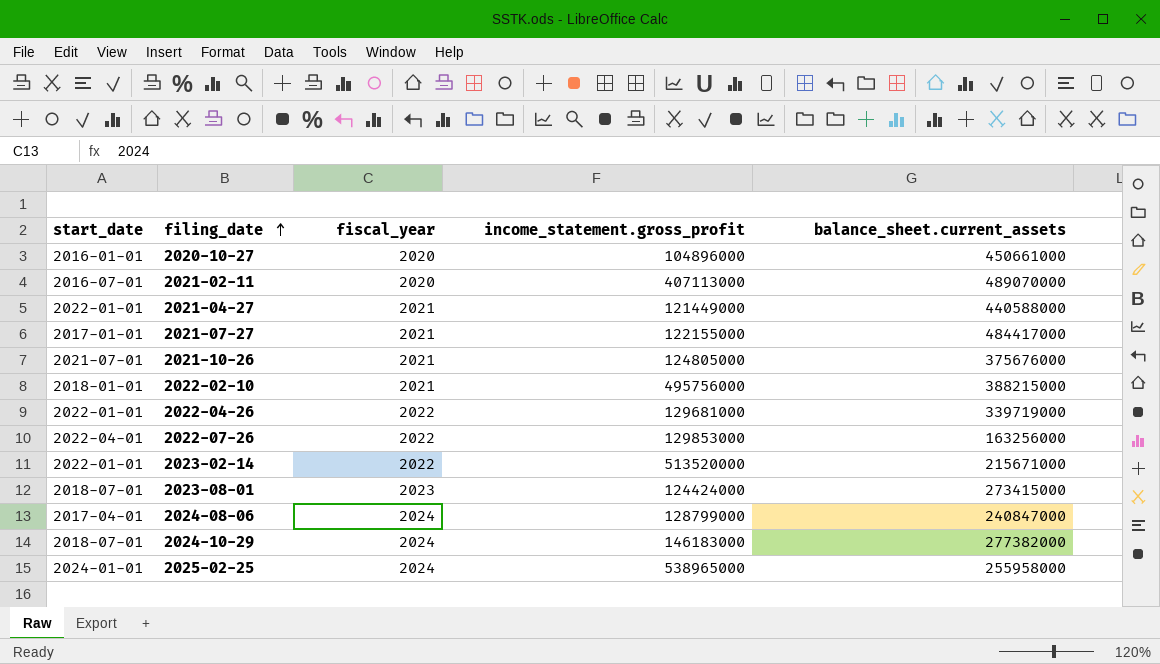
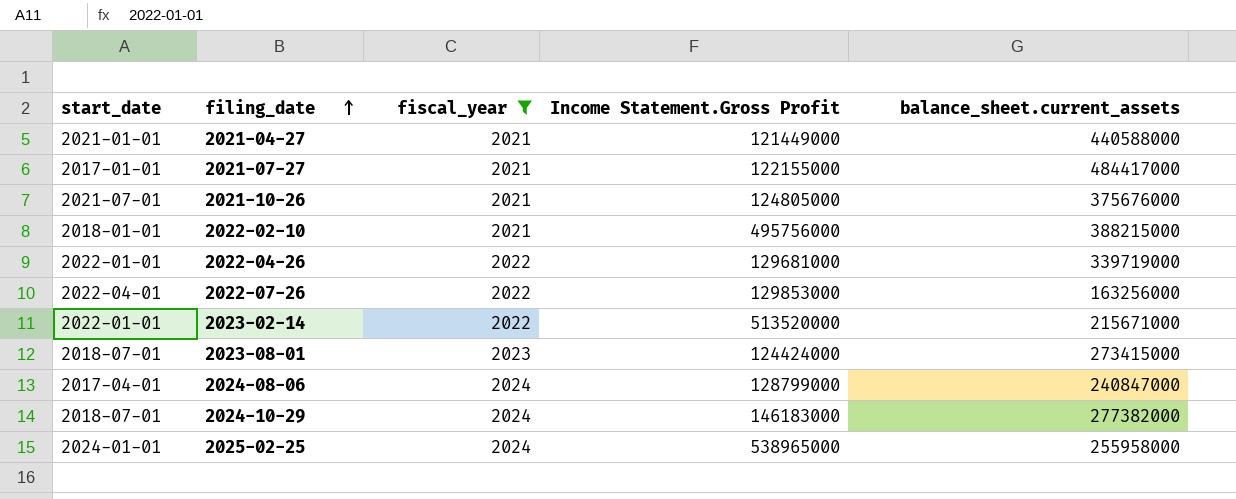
filter: none -> fiscal_year != 2020
column name: income_statement.gross_profit -> Income Statement.Gross Profit
2021-04-27 | start_date: 2022-01-01 -> 2021-01-01

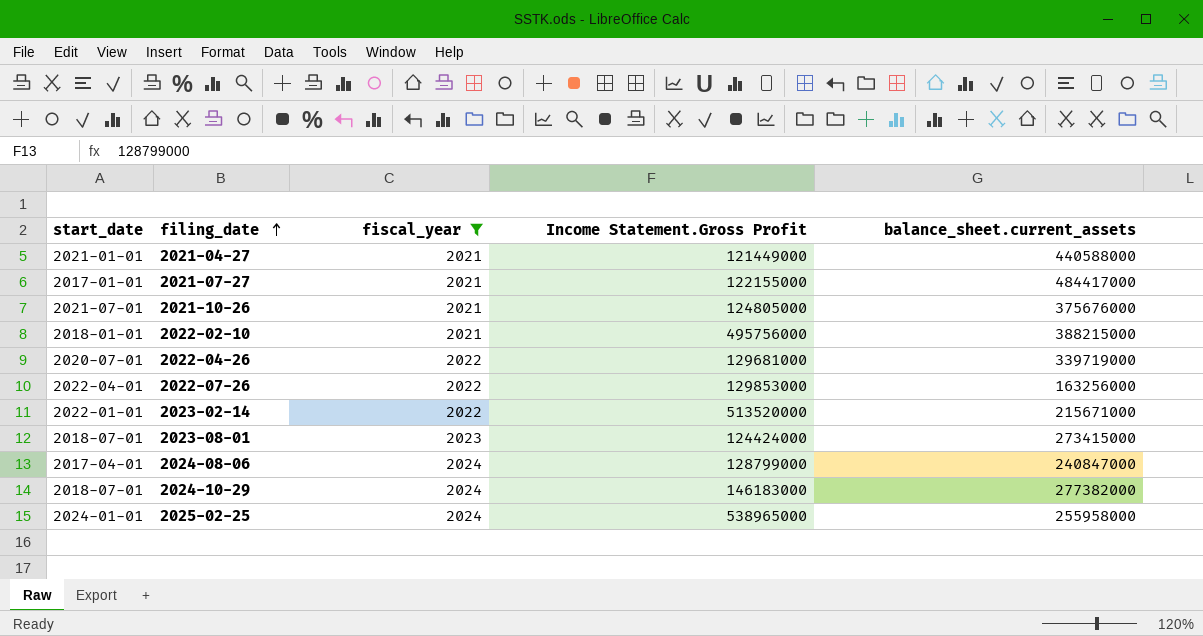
2022-04-26 | start_date: 2022-01-01 -> 2020-07-01

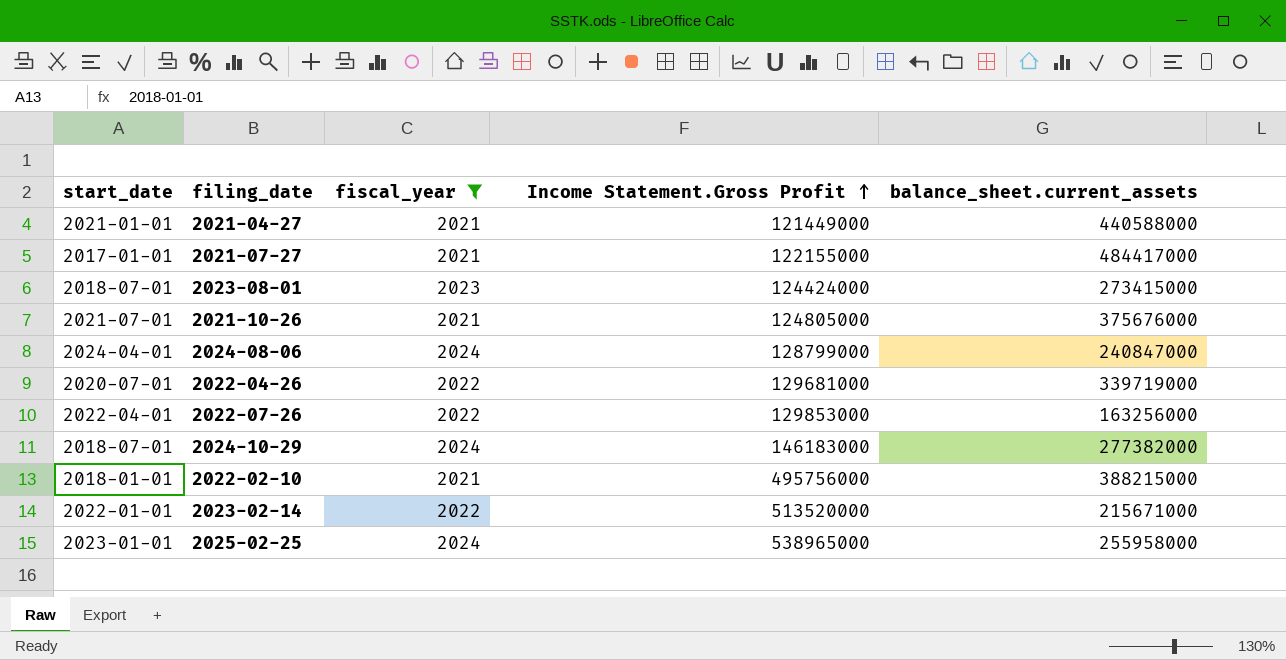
row order: filing_date ascending -> Income Statement.Gross Profit ascending
2024-08-06 | start_date: 2017-04-01 -> 2024-04-01
2025-02-25 | start_date: 2024-01-01 -> 2023-01-01

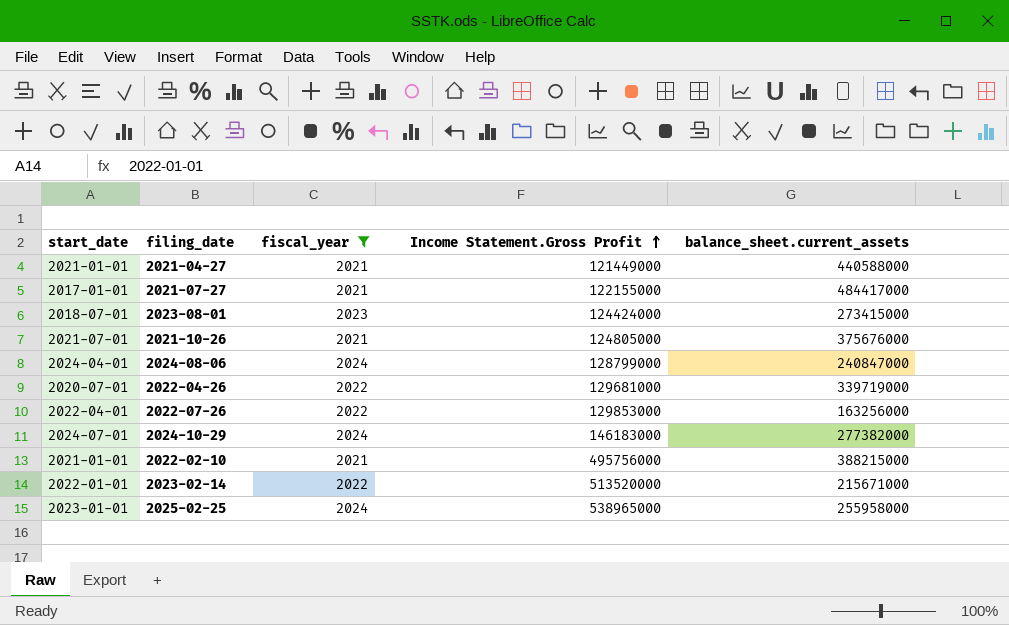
2024-10-29 | start_date: 2018-07-01 -> 2024-07-01
2022-02-10 | start_date: 2018-01-01 -> 2021-01-01

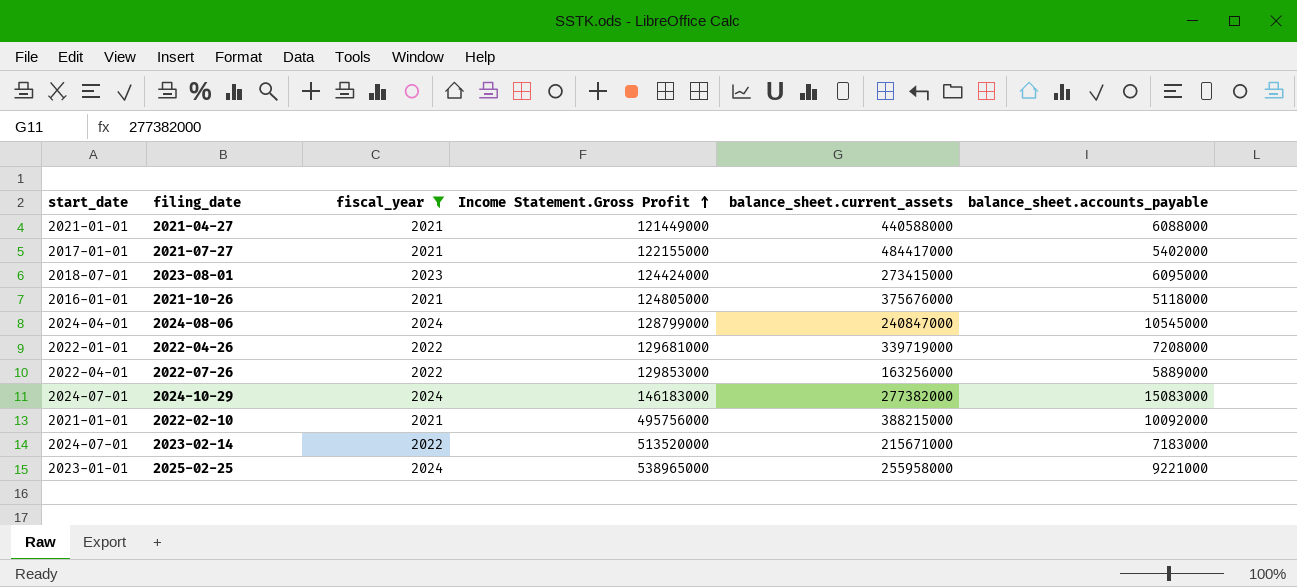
column balance_sheet.accounts_payable | position: none -> 6
2021-10-26 | start_date: 2021-07-01 -> 2016-01-01
2022-04-26 | start_date: 2020-07-01 -> 2022-01-01
2023-02-14 | start_date: 2022-01-01 -> 2024-07-01

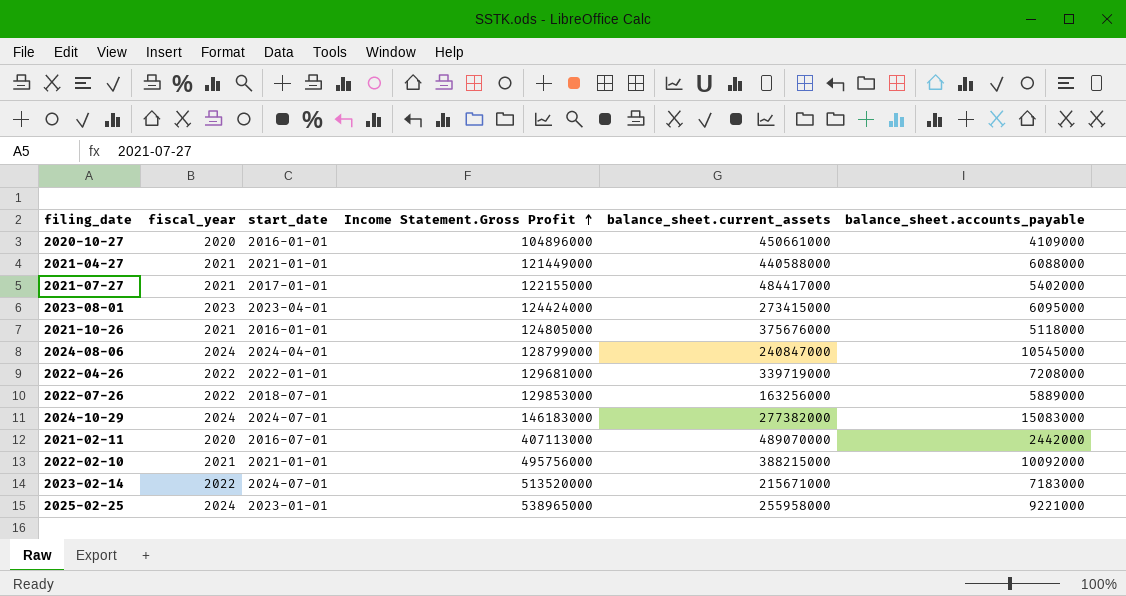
filter: fiscal_year != 2020 -> none
column start_date | position: 1 -> 3
2023-08-01 | start_date: 2018-07-01 -> 2023-04-01
2022-07-26 | start_date: 2022-04-01 -> 2018-07-01

